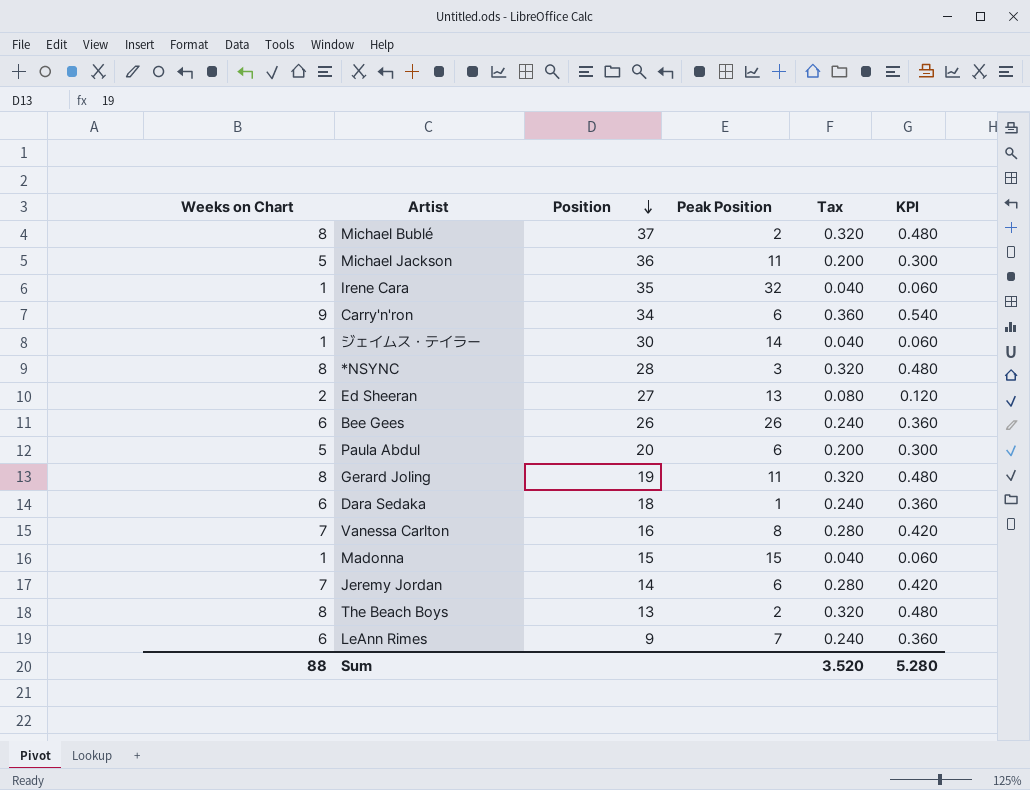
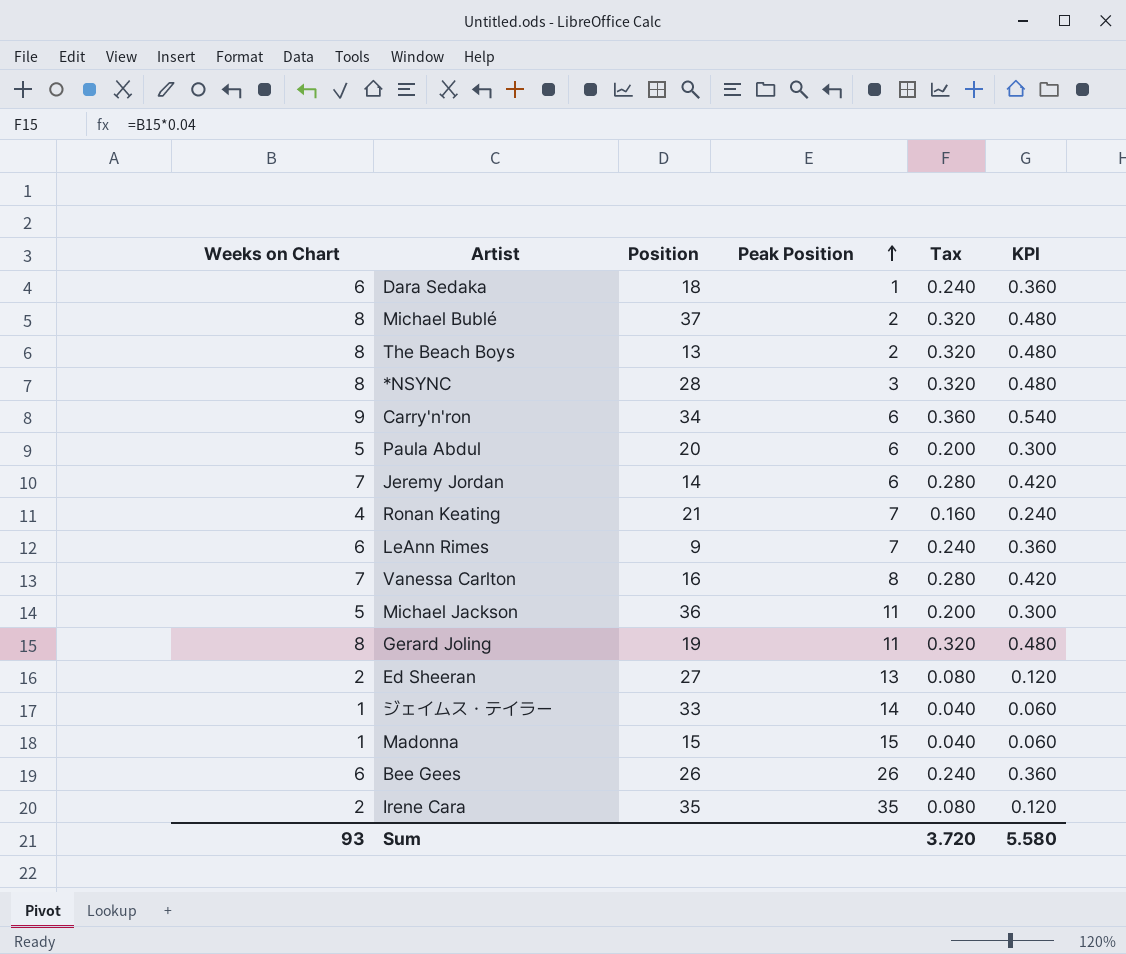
row order: Position descending -> Peak Position ascending
row Ronan Keating: none -> 4 | 21 | 7 | 0.160 | 0.240
ジェイムス・テイラー | Position: 30 -> 33
Irene Cara | Weeks on Chart: 1 -> 2
Irene Cara | Peak Position: 32 -> 35
Irene Cara | Tax: 0.040 -> 0.080
Irene Cara | KPI: 0.060 -> 0.120
Sum | Weeks on Chart: 88 -> 93
Sum | Tax: 3.520 -> 3.720
Sum | KPI: 5.280 -> 5.580

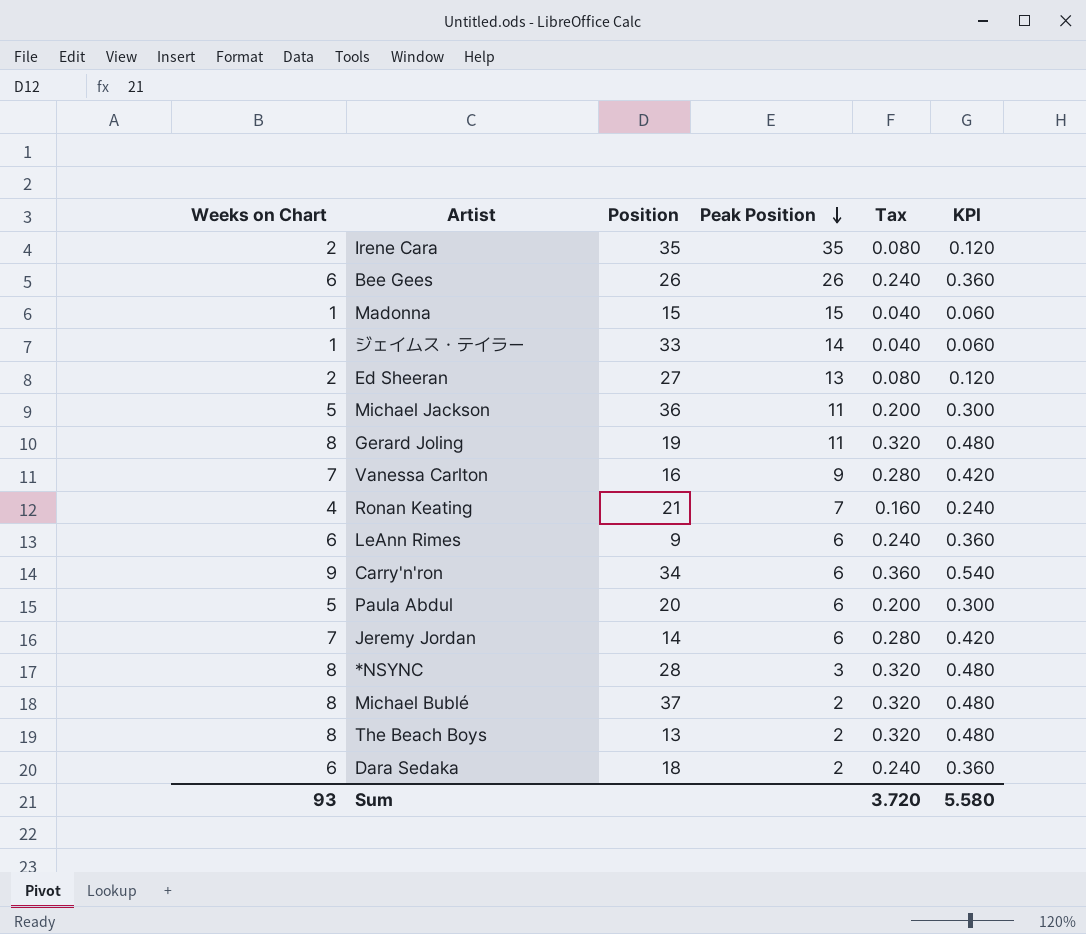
row order: Peak Position ascending -> Peak Position descending
Vanessa Carlton | Peak Position: 8 -> 9
LeAnn Rimes | Peak Position: 7 -> 6
Dara Sedaka | Peak Position: 1 -> 2

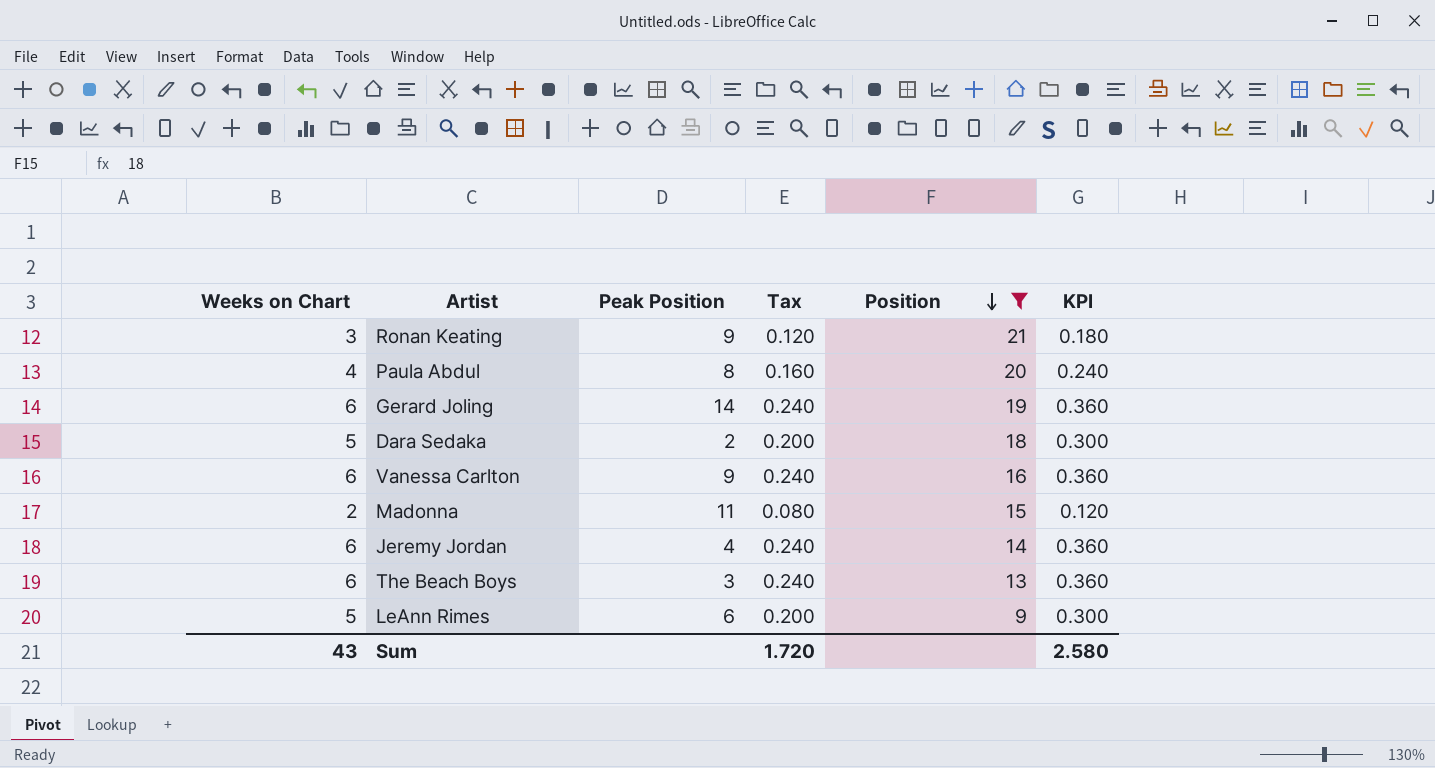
filter: none -> Position <= 21
row order: Peak Position descending -> Position descending
column Position | position: 3 -> 5
Ronan Keating | Weeks on Chart: 4 -> 3
Ronan Keating | Peak Position: 7 -> 9
Ronan Keating | Tax: 0.160 -> 0.120
Ronan Keating | KPI: 0.240 -> 0.180
Paula Abdul | Weeks on Chart: 5 -> 4
Paula Abdul | Peak Position: 6 -> 8
Paula Abdul | Tax: 0.200 -> 0.160
Paula Abdul | KPI: 0.300 -> 0.240
Gerard Joling | Weeks on Chart: 8 -> 6
Gerard Joling | Peak Position: 11 -> 14
Gerard Joling | Tax: 0.320 -> 0.240
Gerard Joling | KPI: 0.480 -> 0.360
Dara Sedaka | Weeks on Chart: 6 -> 5
Dara Sedaka | Tax: 0.240 -> 0.200
Dara Sedaka | KPI: 0.360 -> 0.300
Vanessa Carlton | Weeks on Chart: 7 -> 6
Vanessa Carlton | Tax: 0.280 -> 0.240
Vanessa Carlton | KPI: 0.420 -> 0.360
Madonna | Weeks on Chart: 1 -> 2
Madonna | Peak Position: 15 -> 11
Madonna | Tax: 0.040 -> 0.080
Madonna | KPI: 0.060 -> 0.120
Jeremy Jordan | Weeks on Chart: 7 -> 6
Jeremy Jordan | Peak Position: 6 -> 4
Jeremy Jordan | Tax: 0.280 -> 0.240
Jeremy Jordan | KPI: 0.420 -> 0.360
The Beach Boys | Weeks on Chart: 8 -> 6
The Beach Boys | Peak Position: 2 -> 3
The Beach Boys | Tax: 0.320 -> 0.240
The Beach Boys | KPI: 0.480 -> 0.360
LeAnn Rimes | Weeks on Chart: 6 -> 5
LeAnn Rimes | Tax: 0.240 -> 0.200
LeAnn Rimes | KPI: 0.360 -> 0.300
Sum | Weeks on Chart: 93 -> 43
Sum | Tax: 3.720 -> 1.720
Sum | KPI: 5.580 -> 2.580

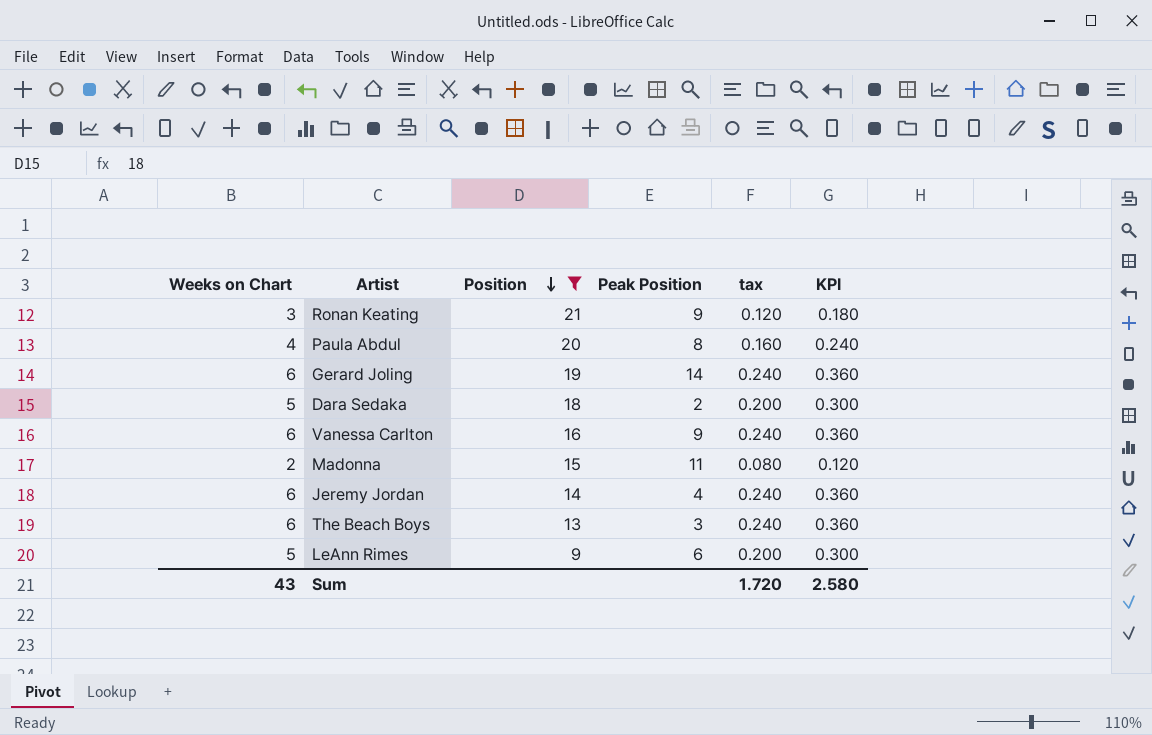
column Position | position: 5 -> 3
column name: Tax -> tax

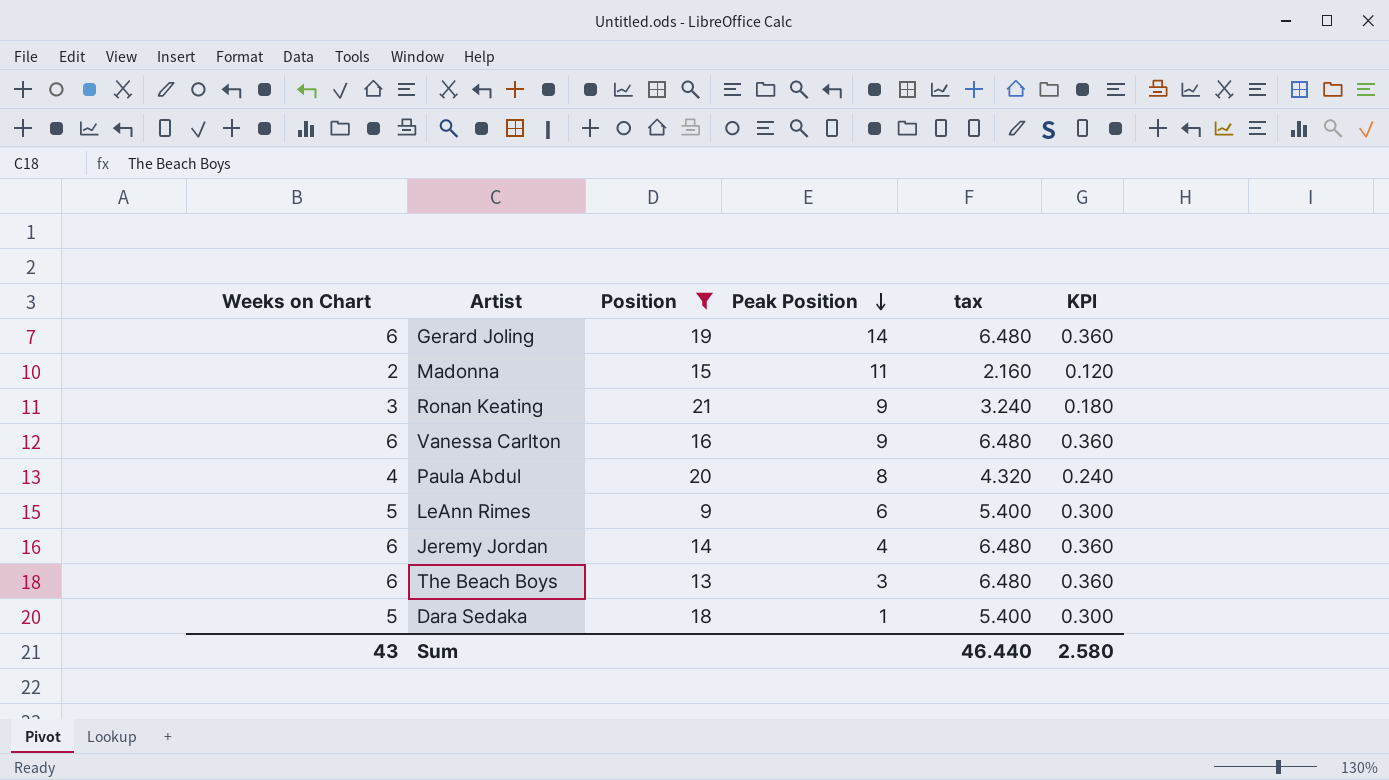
row order: Position descending -> Peak Position descending
column tax | formula: [Weeks on Chart] * 0.04 -> [Weeks on Chart] * 1.08
Dara Sedaka | Peak Position: 2 -> 1
Sum | tax: 1.720 -> 46.440

